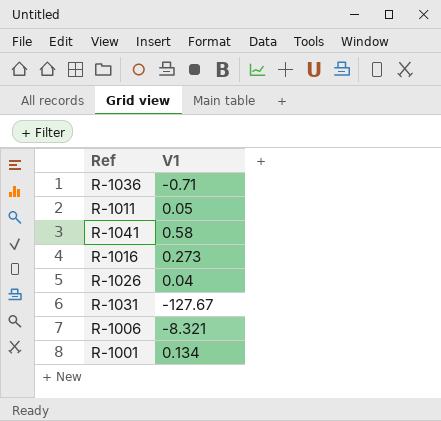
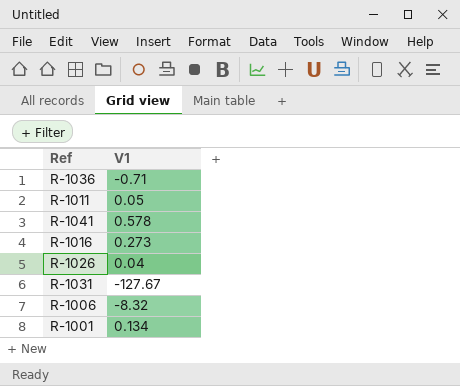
R-1041 | V1: 0.58 -> 0.578
R-1006 | V1: -8.321 -> -8.32

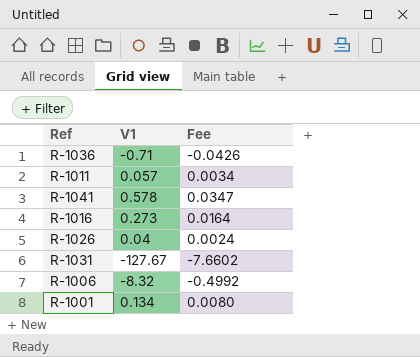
column Fee | formula: none -> [V1] * 0.06
R-1011 | V1: 0.05 -> 0.057

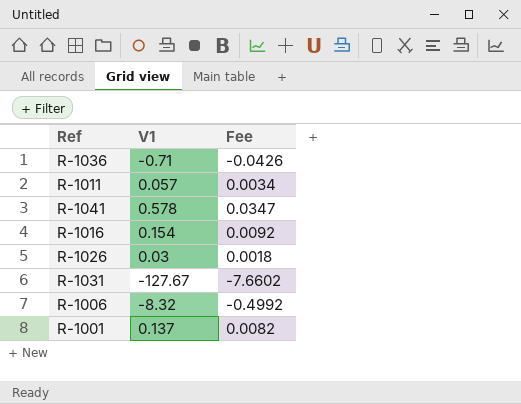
R-1016 | V1: 0.273 -> 0.154
R-1016 | Fee: 0.0164 -> 0.0092
R-1026 | V1: 0.04 -> 0.03
R-1026 | Fee: 0.0024 -> 0.0018
R-1001 | V1: 0.134 -> 0.137
R-1001 | Fee: 0.0080 -> 0.0082

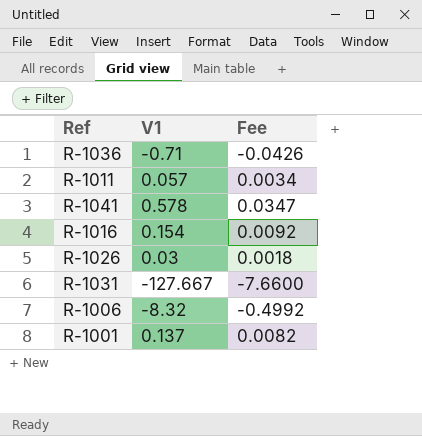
R-1031 | V1: -127.67 -> -127.667
R-1031 | Fee: -7.6602 -> -7.6600

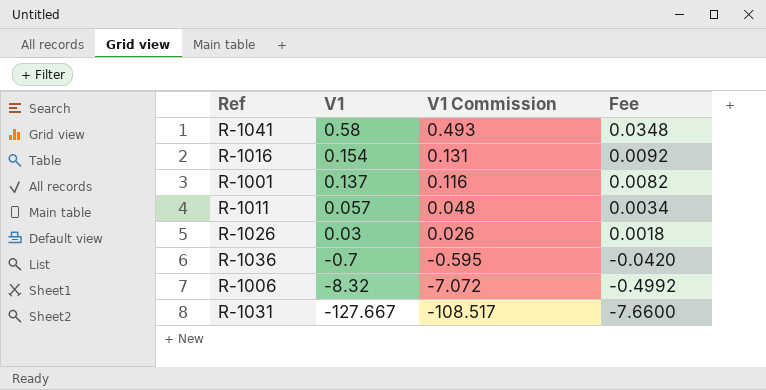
row order: none -> V1 descending
column V1 Commission | formula: none -> [V1] * 0.85
R-1041 | V1: 0.578 -> 0.58
R-1041 | Fee: 0.0347 -> 0.0348
R-1036 | V1: -0.71 -> -0.7
R-1036 | Fee: -0.0426 -> -0.0420

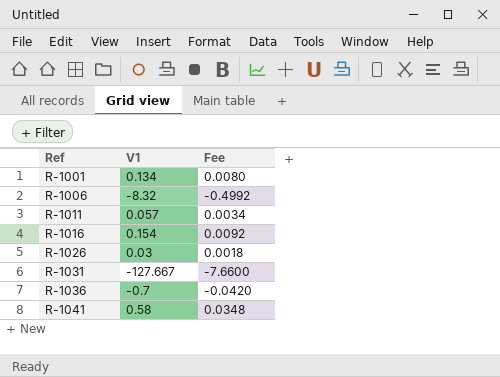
row order: V1 descending -> Ref ascending
column V1 Commission | formula: [V1] * 0.85 -> none
R-1001 | V1: 0.137 -> 0.134
R-1001 | Fee: 0.0082 -> 0.0080

